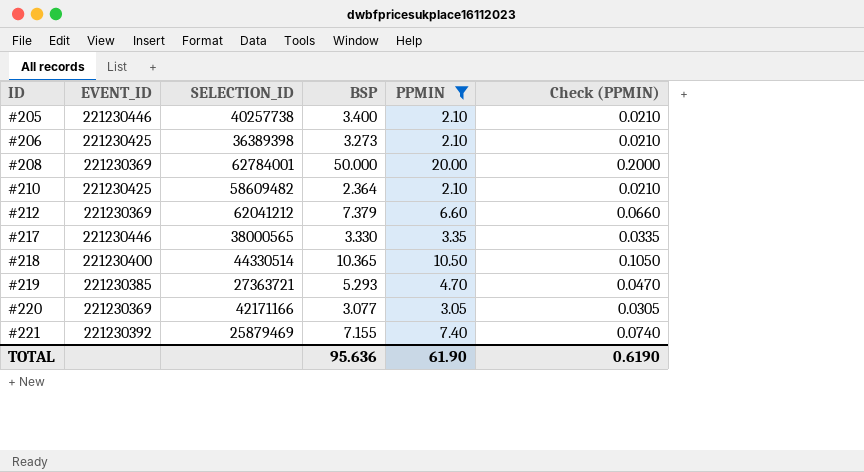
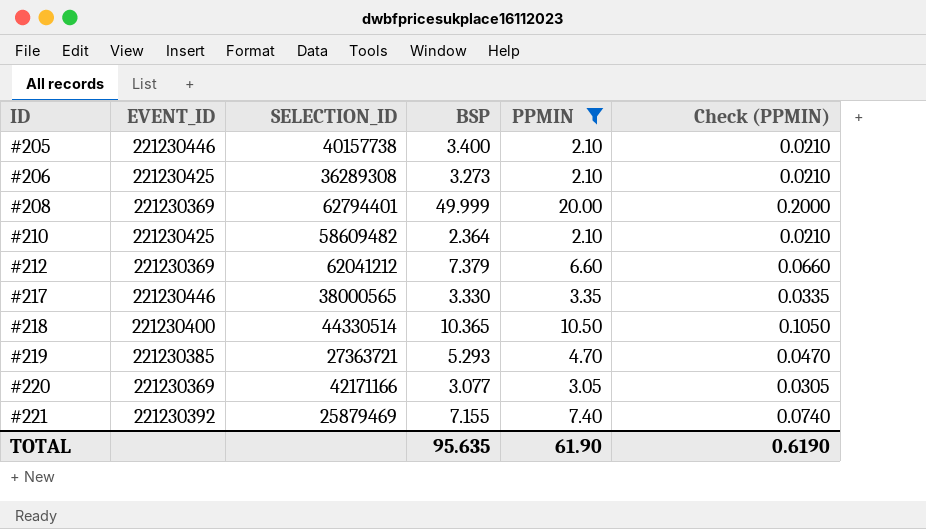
#205 | SELECTION_ID: 40257738 -> 40157738
#206 | SELECTION_ID: 36389398 -> 36289308
#208 | SELECTION_ID: 62784001 -> 62794401
#208 | BSP: 50.000 -> 49.999
TOTAL | BSP: 95.636 -> 95.635

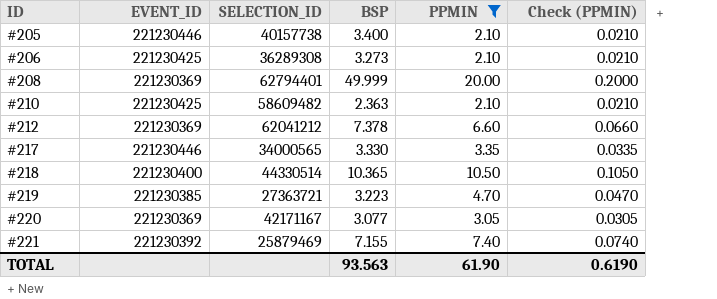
#210 | BSP: 2.364 -> 2.363
#212 | BSP: 7.379 -> 7.378
#217 | SELECTION_ID: 38000565 -> 34000565
#219 | BSP: 5.293 -> 3.223
#220 | SELECTION_ID: 42171166 -> 42171167
TOTAL | BSP: 95.635 -> 93.563

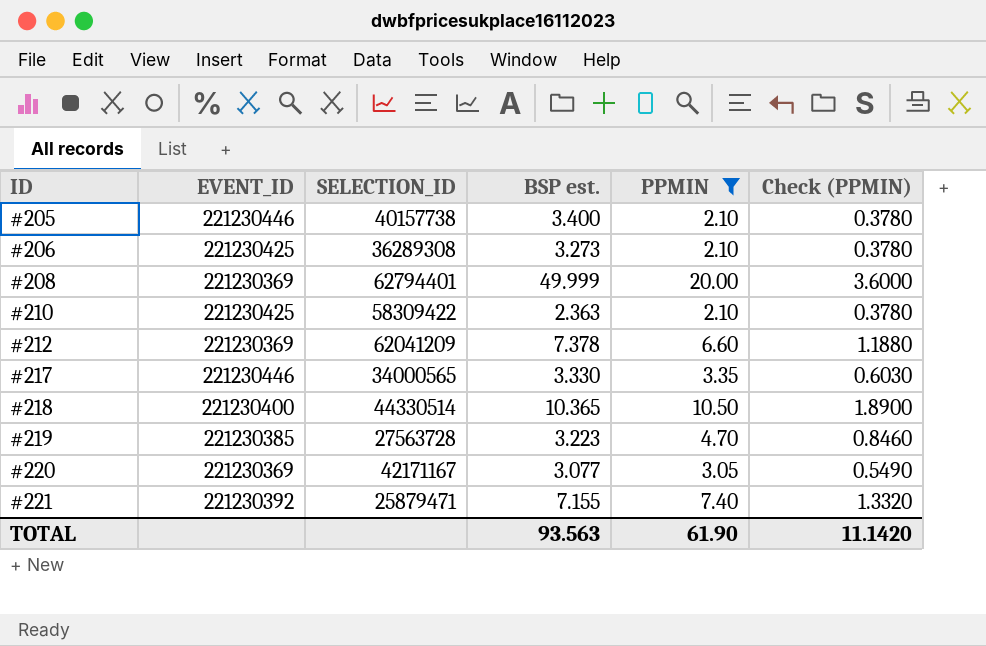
column name: BSP -> BSP est.
column Check (PPMIN) | formula: [PPMIN] * 0.01 -> [PPMIN] * 0.18
#210 | SELECTION_ID: 58609482 -> 58309422
#212 | SELECTION_ID: 62041212 -> 62041209
#219 | SELECTION_ID: 27363721 -> 27563728
#221 | SELECTION_ID: 25879469 -> 25879471
TOTAL | Check (PPMIN): 0.6190 -> 11.1420

